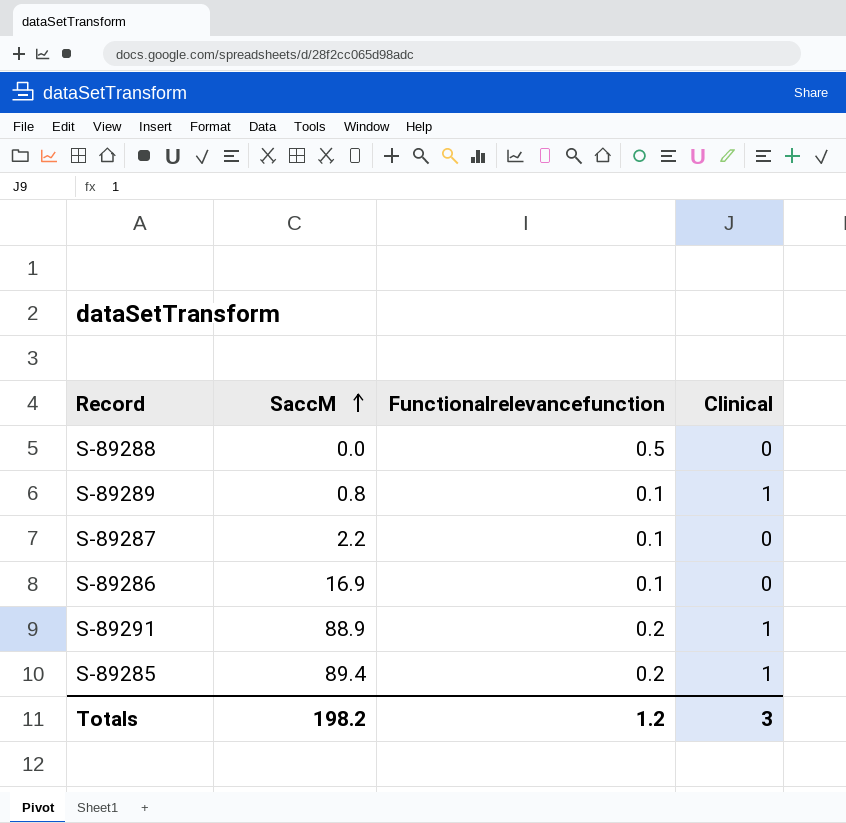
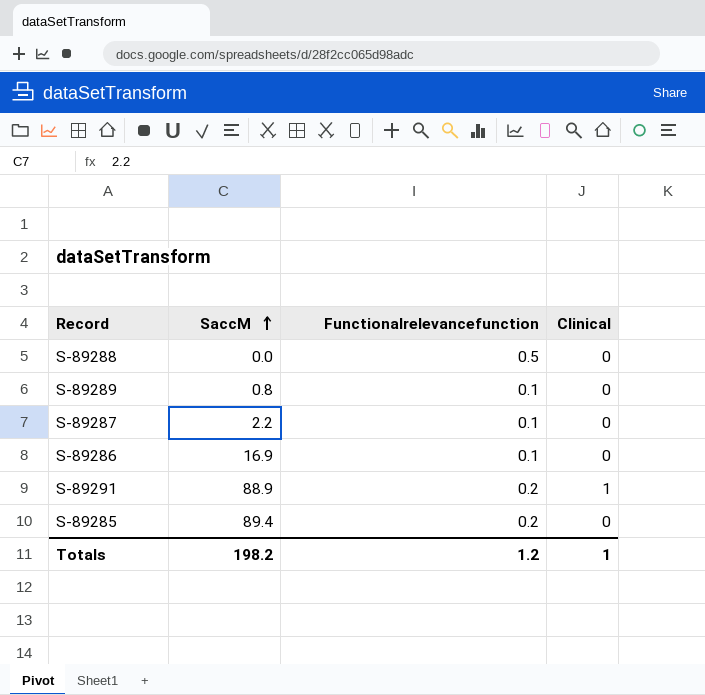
S-89289 | Clinical: 1 -> 0
S-89285 | Clinical: 1 -> 0
Totals | Clinical: 3 -> 1

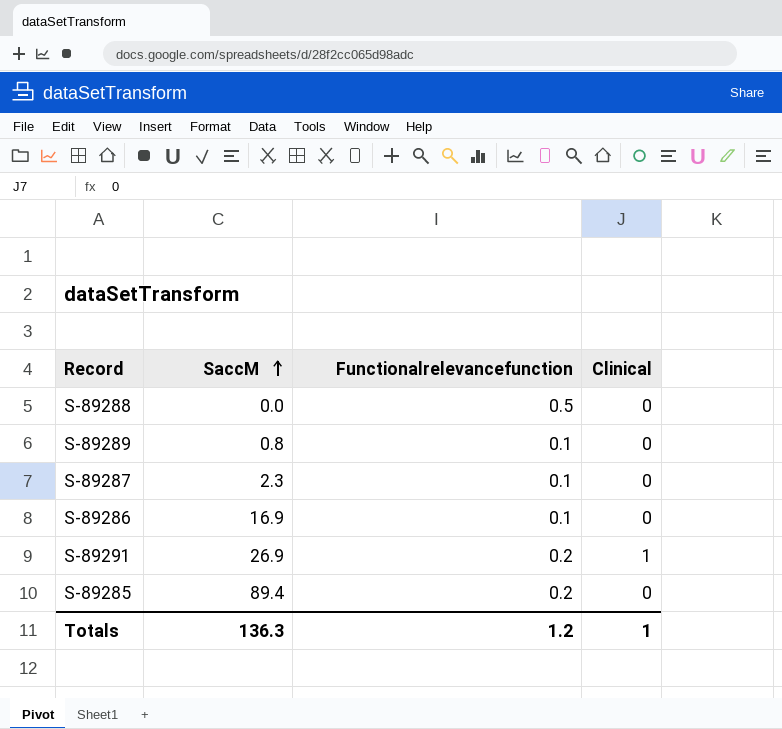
S-89287 | SaccM: 2.2 -> 2.3
S-89291 | SaccM: 88.9 -> 26.9
Totals | SaccM: 198.2 -> 136.3

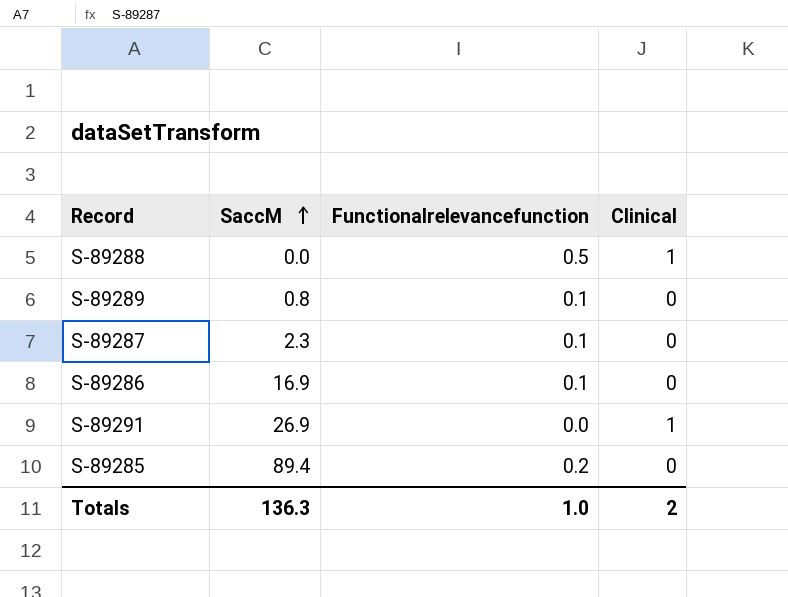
S-89288 | Clinical: 0 -> 1
S-89291 | Functionalrelevancefunction: 0.2 -> 0.0
Totals | Functionalrelevancefunction: 1.2 -> 1.0
Totals | Clinical: 1 -> 2

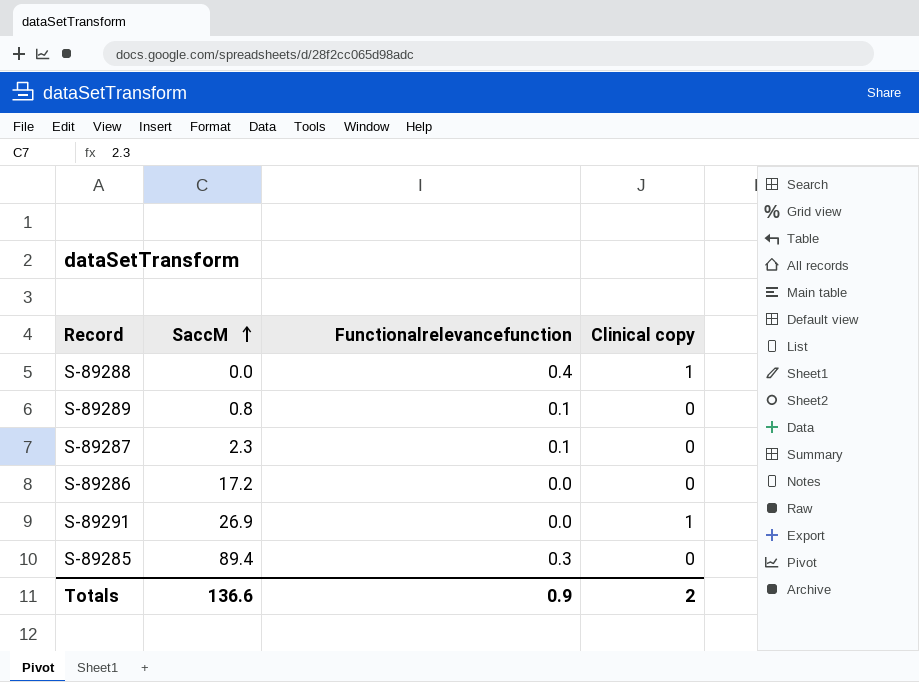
column name: Clinical -> Clinical copy
S-89288 | Functionalrelevancefunction: 0.5 -> 0.4
S-89286 | SaccM: 16.9 -> 17.2
S-89286 | Functionalrelevancefunction: 0.1 -> 0.0
S-89285 | Functionalrelevancefunction: 0.2 -> 0.3
Totals | SaccM: 136.3 -> 136.6
Totals | Functionalrelevancefunction: 1.0 -> 0.9

